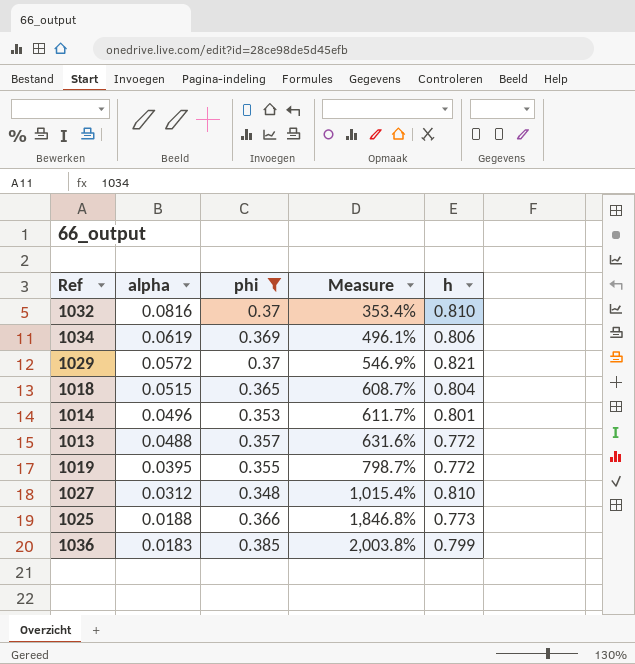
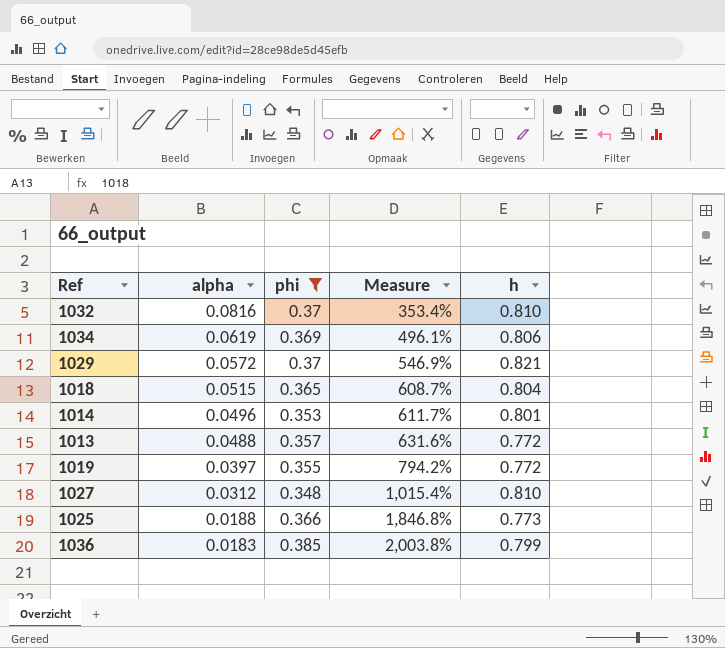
1019 | alpha: 0.0395 -> 0.0397
1019 | Measure: 798.7% -> 794.2%

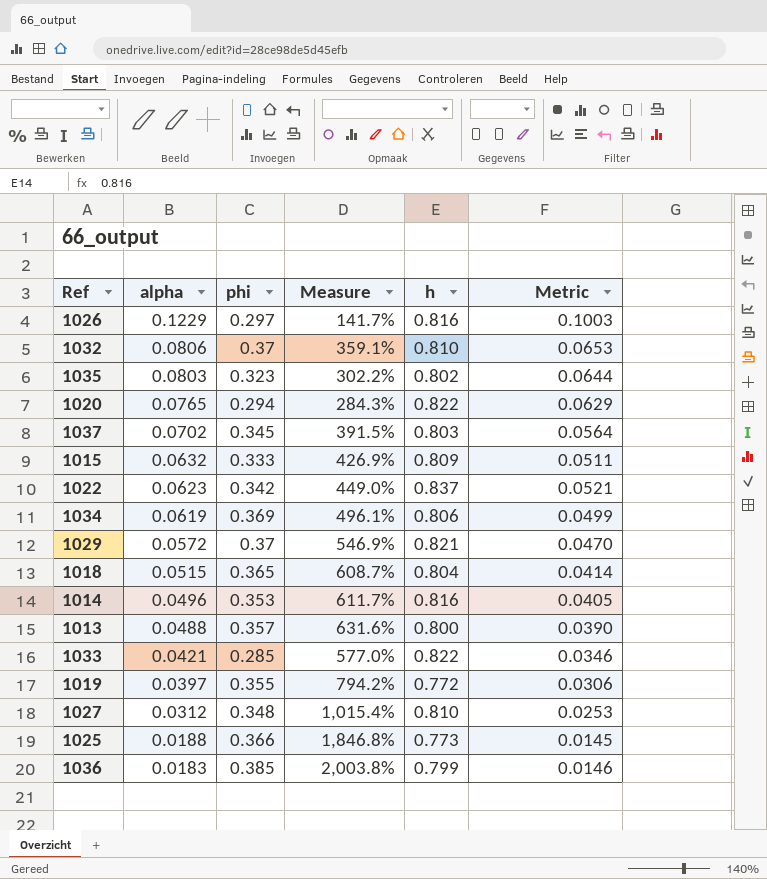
filter: phi >= 0.348 -> none
column Metric | formula: none -> [alpha] * [h]
1032 | alpha: 0.0816 -> 0.0806
1032 | Measure: 353.4% -> 359.1%
1014 | h: 0.801 -> 0.816
1013 | h: 0.772 -> 0.800

